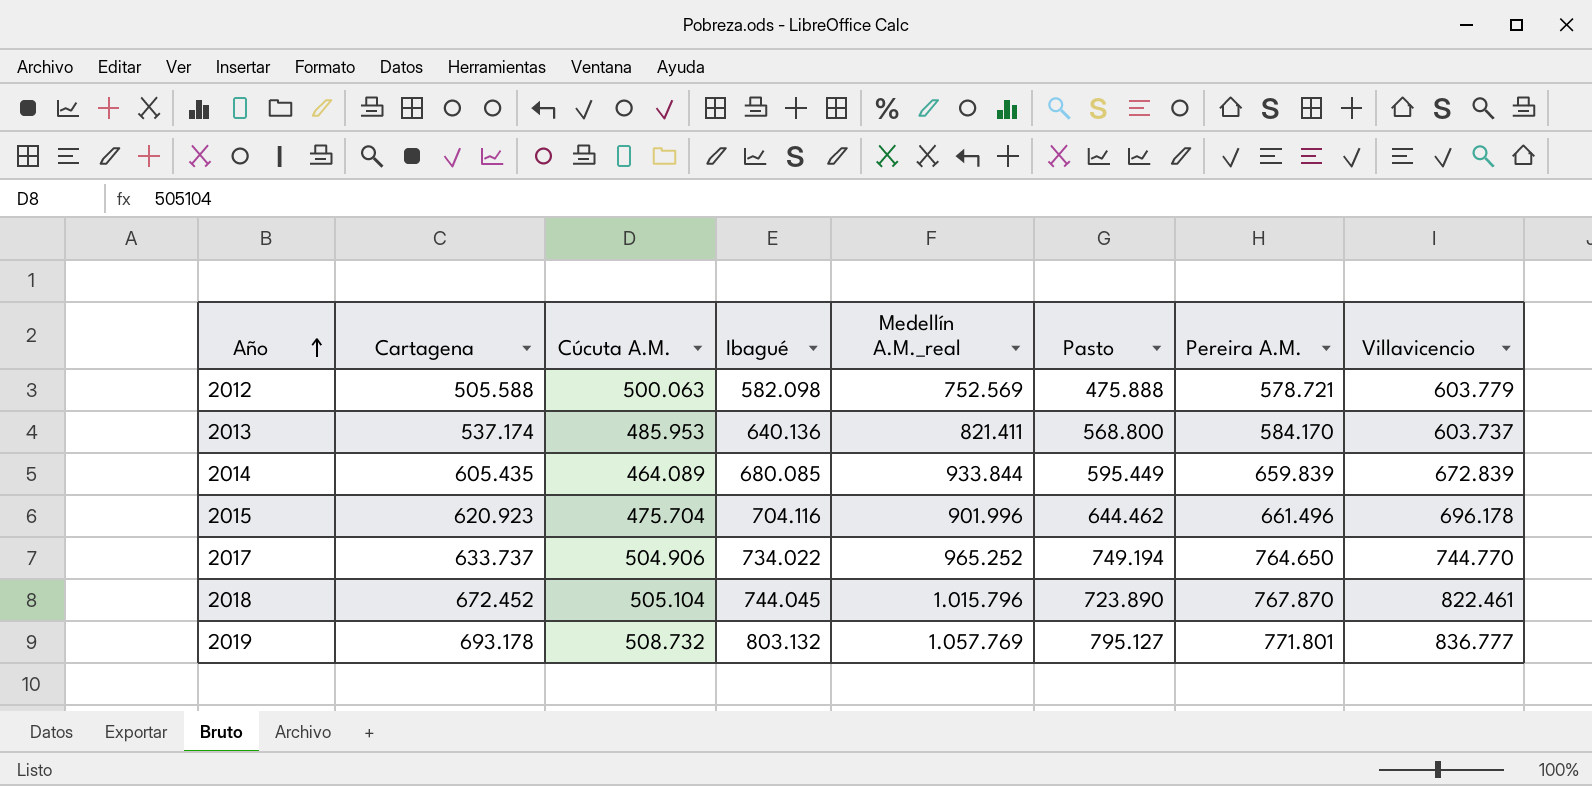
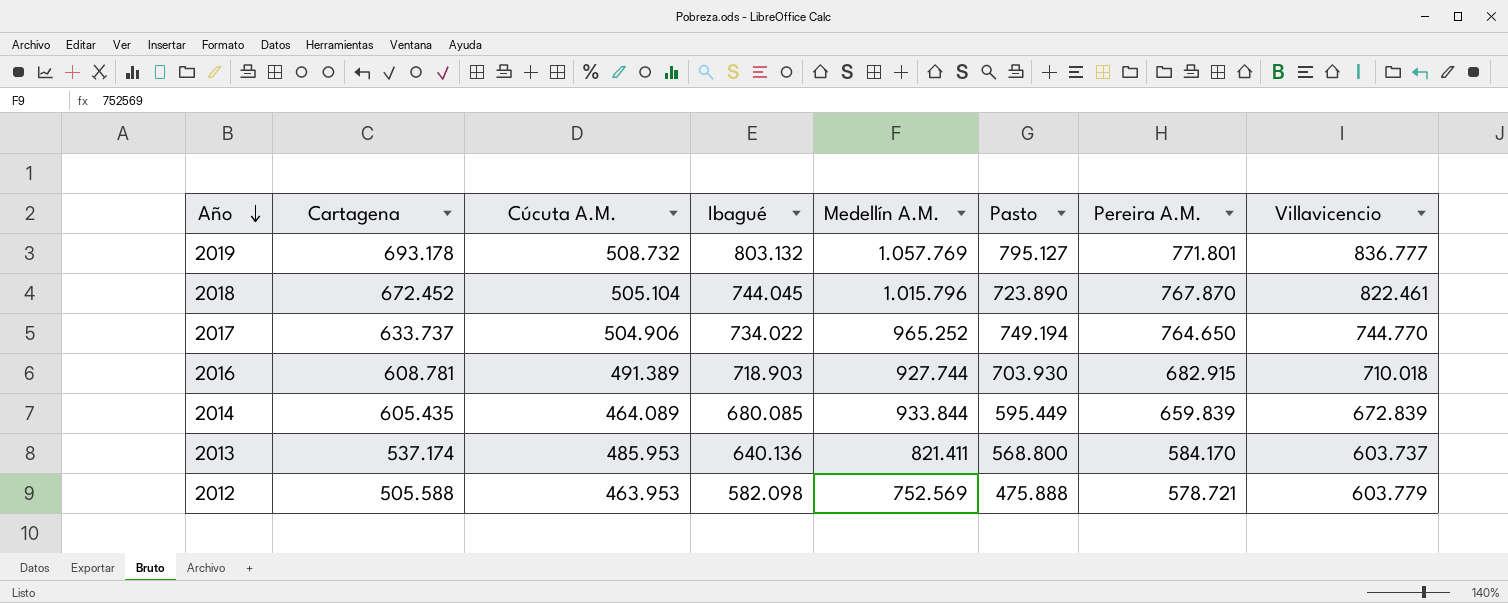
row order: Año ascending -> Año descending
column name: Medellín A.M._real -> Medellín A.M.
row 2015: 620.923 | 475.704 | 704.116 | 901.996 | 644.462 | 661.496 | 696.178 -> none
row 2016: none -> 608.781 | 491.389 | 718.903 | 927.744 | 703.930 | 682.915 | 710.018
2012 | Cúcuta A.M.: 500.063 -> 463.953

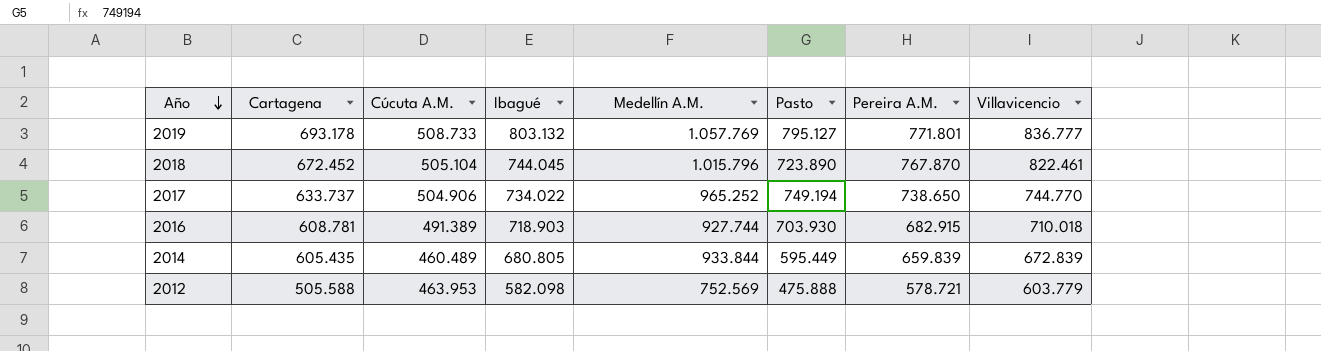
row 2013: 537.174 | 485.953 | 640.136 | 821.411 | 568.800 | 584.170 | 603.737 -> none
2019 | Cúcuta A.M.: 508.732 -> 508.733
2017 | Pereira A.M.: 764.650 -> 738.650
2014 | Cúcuta A.M.: 464.089 -> 460.489
2014 | Ibagué: 680.085 -> 680.805

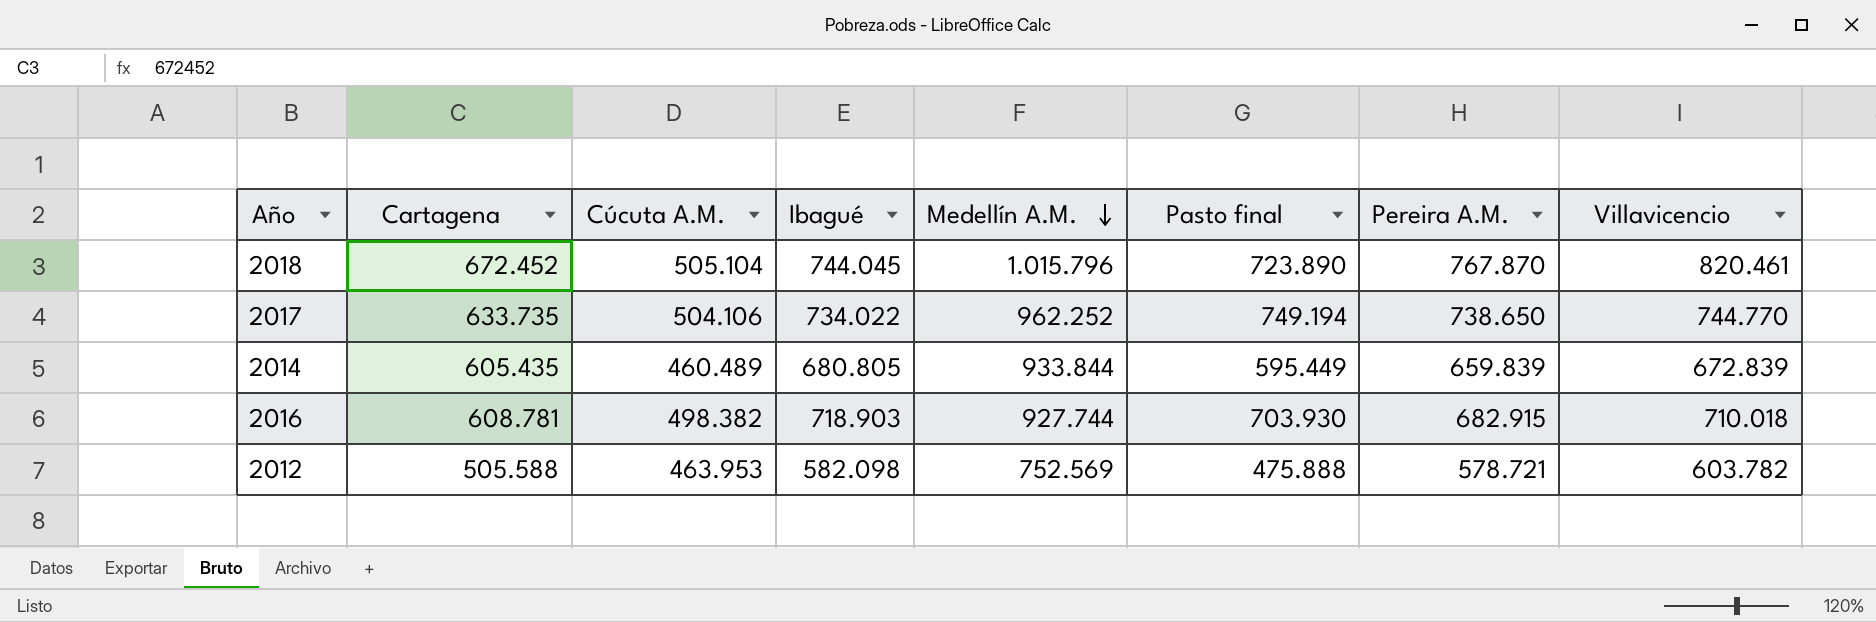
row order: Año descending -> Medellín A.M. descending
column name: Pasto -> Pasto final
row 2019: 693.178 | 508.733 | 803.132 | 1.057.769 | 795.127 | 771.801 | 836.777 -> none
2018 | Villavicencio: 822.461 -> 820.461
2017 | Cartagena: 633.737 -> 633.735
2017 | Cúcuta A.M.: 504.906 -> 504.106
2017 | Medellín A.M.: 965.252 -> 962.252
2016 | Cúcuta A.M.: 491.389 -> 498.382
2012 | Villavicencio: 603.779 -> 603.782

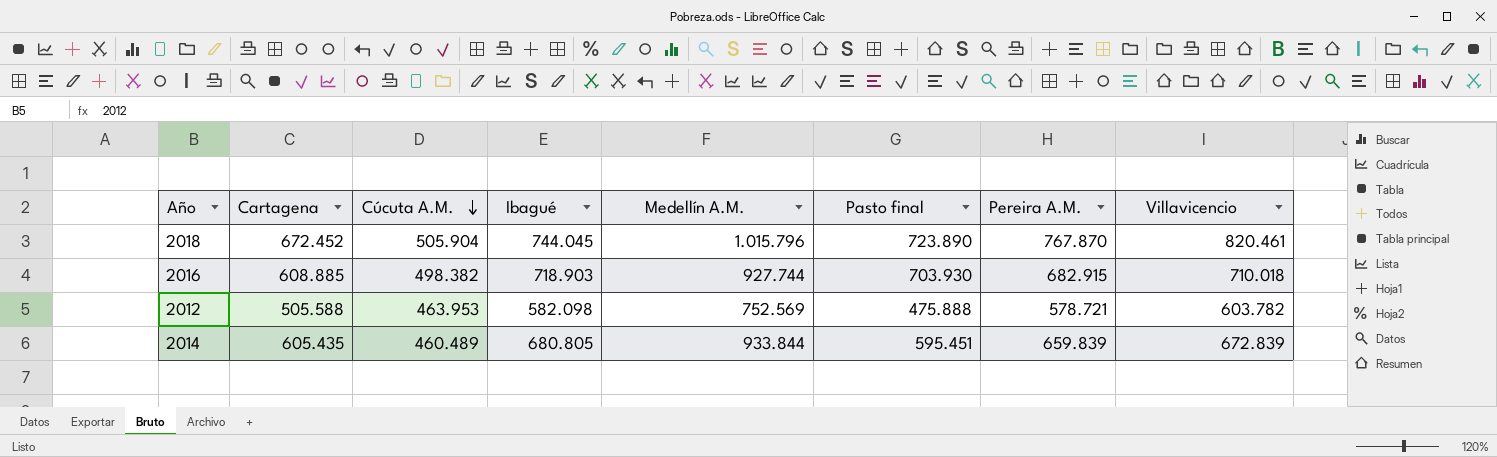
row order: Medellín A.M. descending -> Cúcuta A.M. descending
row 2017: 633.735 | 504.106 | 734.022 | 962.252 | 749.194 | 738.650 | 744.770 -> none
2018 | Cúcuta A.M.: 505.104 -> 505.904
2016 | Cartagena: 608.781 -> 608.885
2014 | Pasto final: 595.449 -> 595.451

